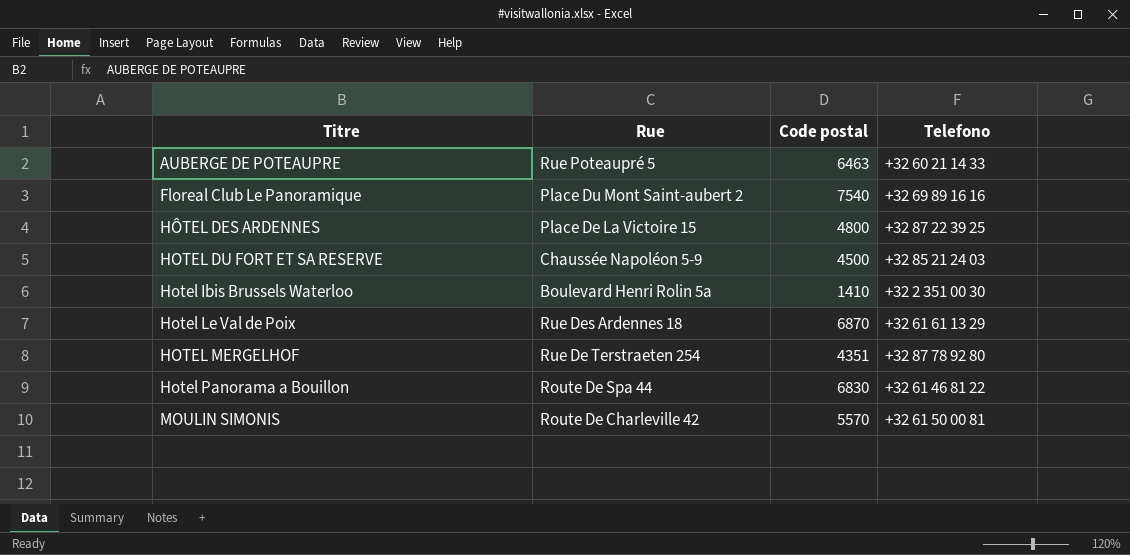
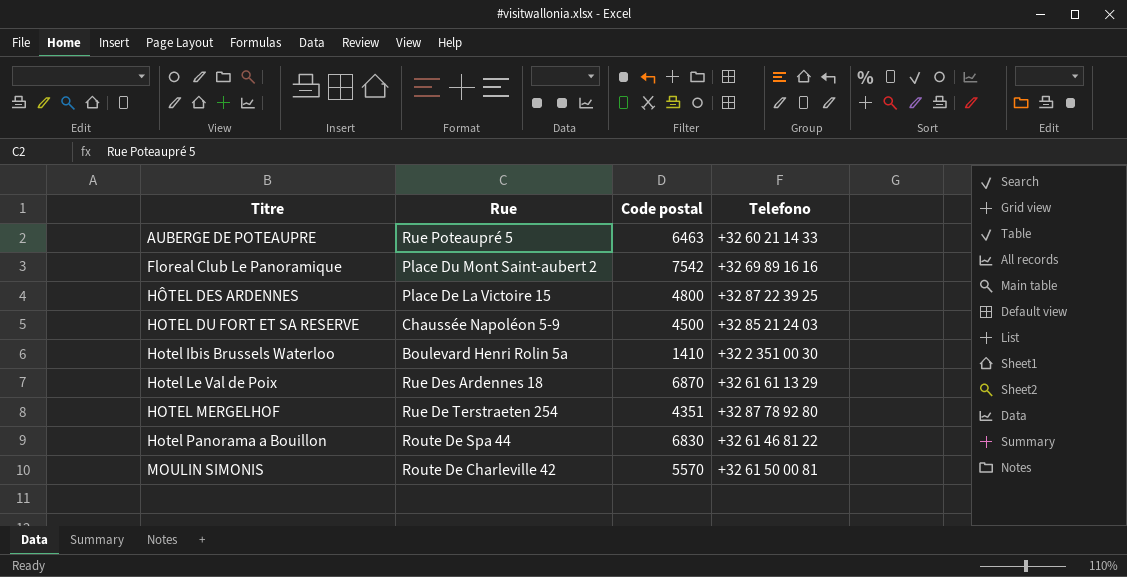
Floreal Club Le Panoramique | Code postal: 7540 -> 7542

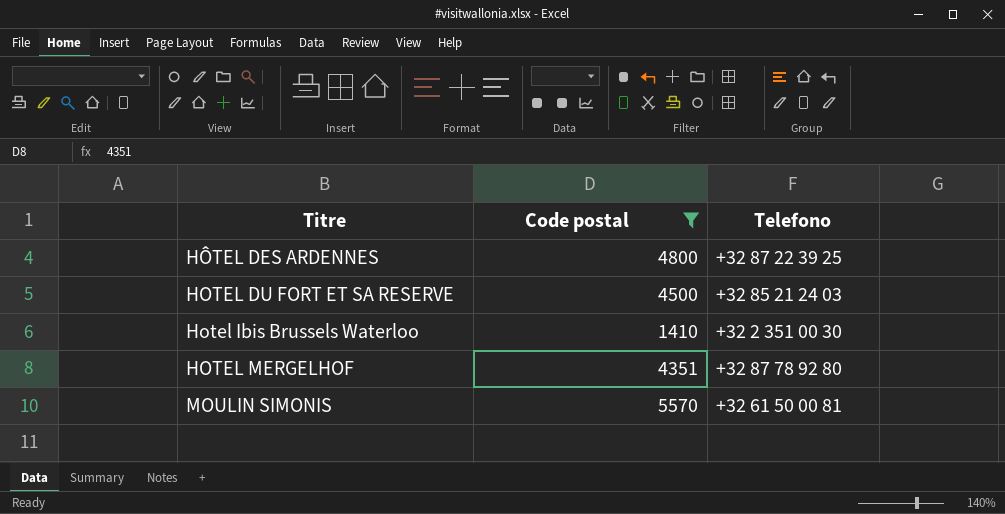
filter: none -> Code postal <= 5570
column Rue | position: 2 -> none

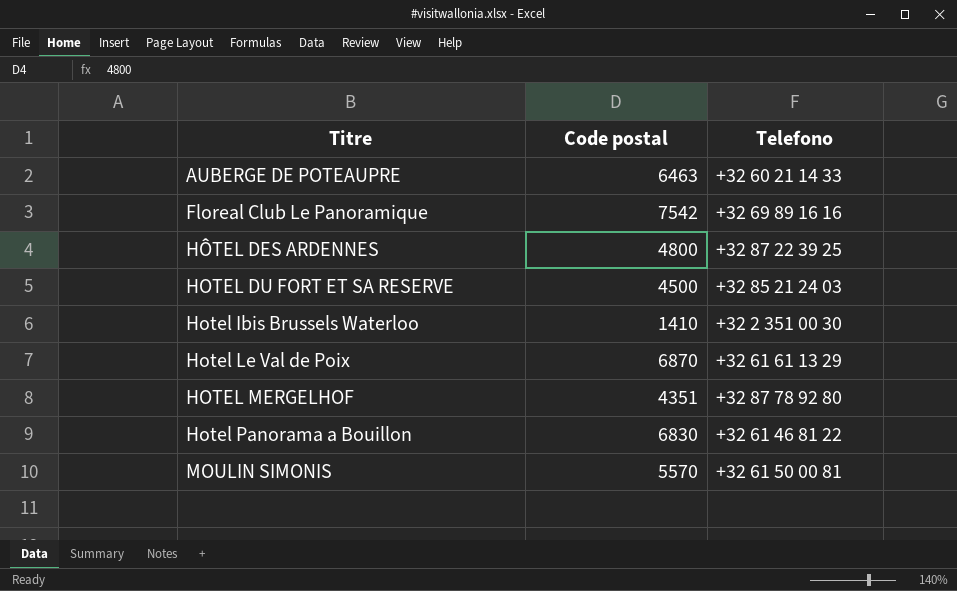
filter: Code postal <= 5570 -> none

